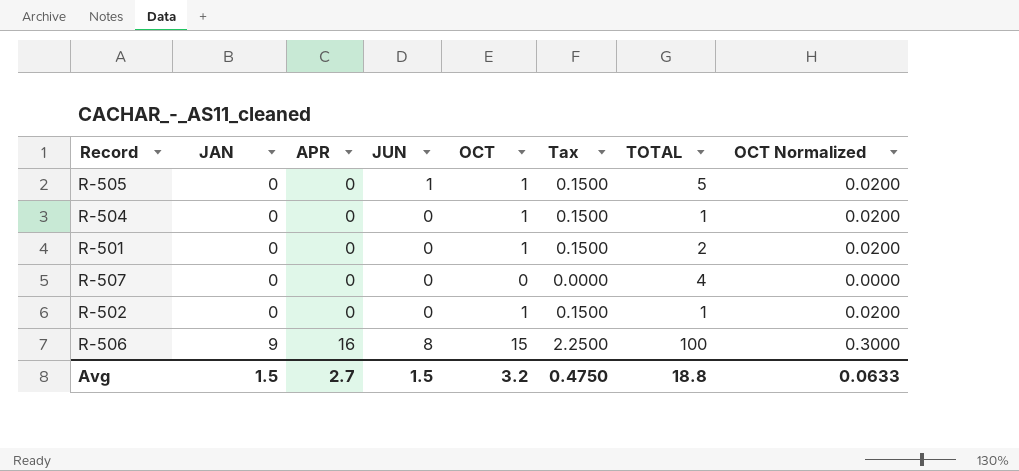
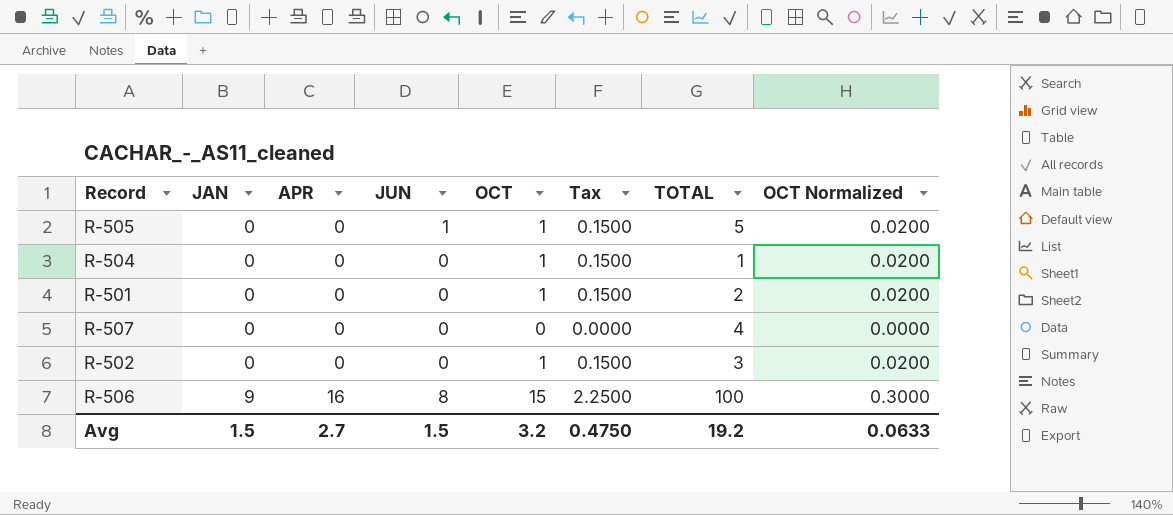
R-502 | TOTAL: 1 -> 3
Avg | TOTAL: 18.8 -> 19.2

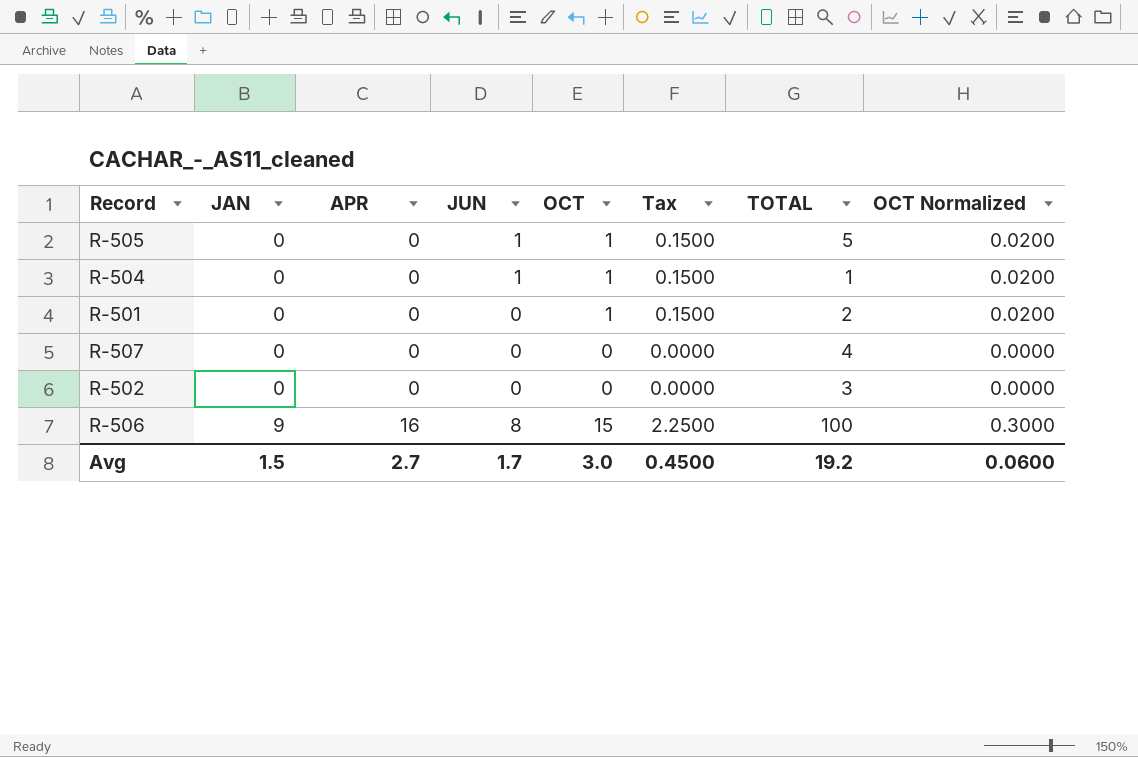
R-504 | JUN: 0 -> 1
R-502 | OCT: 1 -> 0
R-502 | Tax: 0.1500 -> 0.0000
R-502 | OCT Normalized: 0.0200 -> 0.0000
Avg | JUN: 1.5 -> 1.7
Avg | OCT: 3.2 -> 3.0
Avg | Tax: 0.4750 -> 0.4500
Avg | OCT Normalized: 0.0633 -> 0.0600

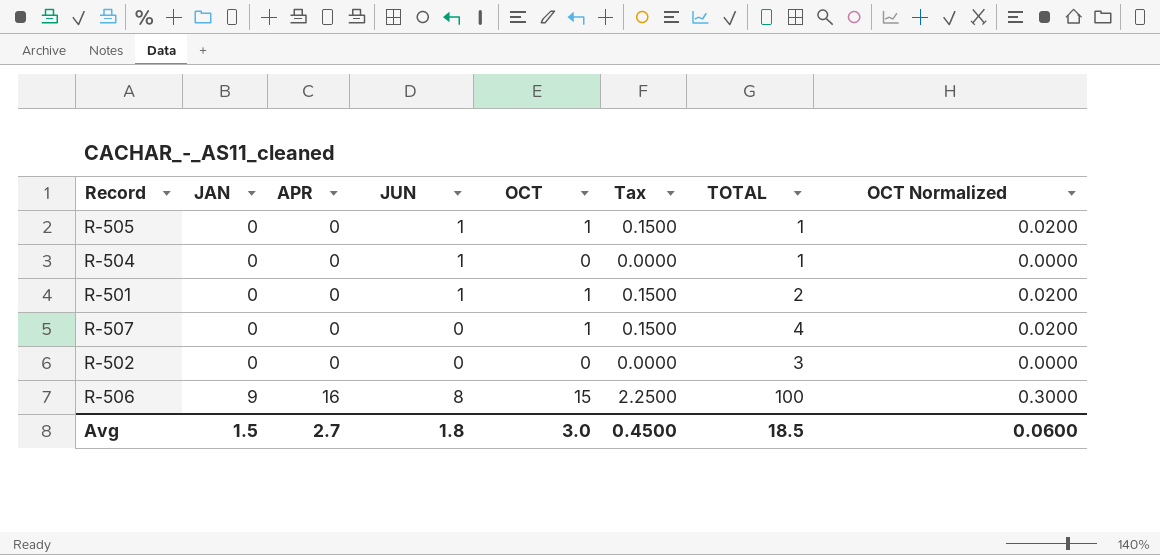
R-505 | TOTAL: 5 -> 1
R-504 | OCT: 1 -> 0
R-504 | Tax: 0.1500 -> 0.0000
R-504 | OCT Normalized: 0.0200 -> 0.0000
R-501 | JUN: 0 -> 1
R-507 | OCT: 0 -> 1
R-507 | Tax: 0.0000 -> 0.1500
R-507 | OCT Normalized: 0.0000 -> 0.0200
Avg | JUN: 1.7 -> 1.8
Avg | TOTAL: 19.2 -> 18.5

